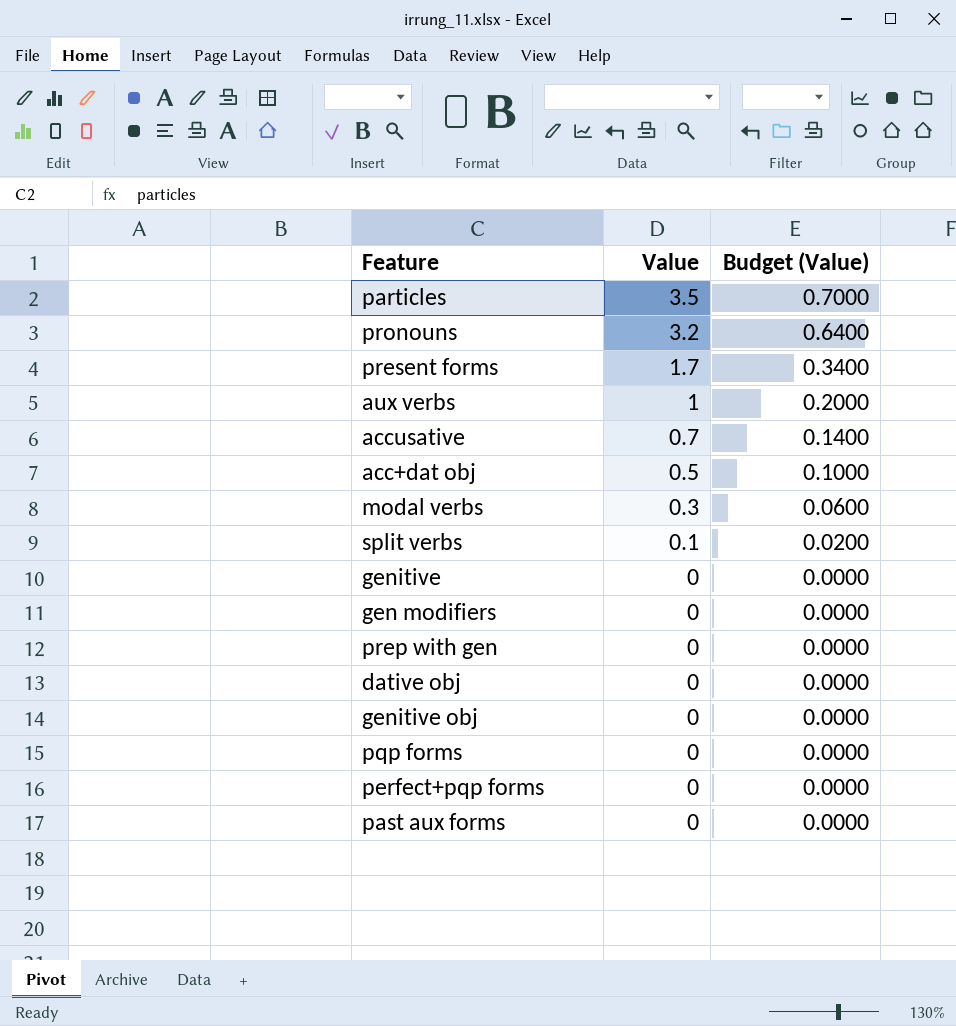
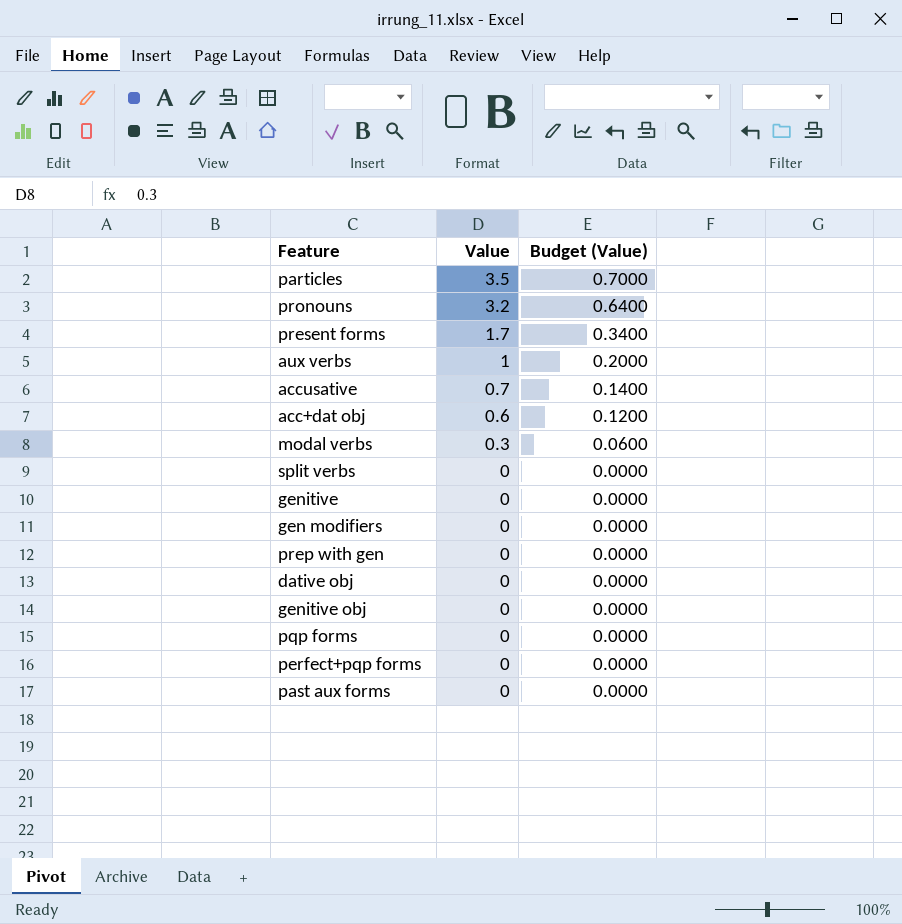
acc+dat obj | Value: 0.5 -> 0.6
acc+dat obj | Budget (Value): 0.1000 -> 0.1200
split verbs | Value: 0.1 -> 0
split verbs | Budget (Value): 0.0200 -> 0.0000

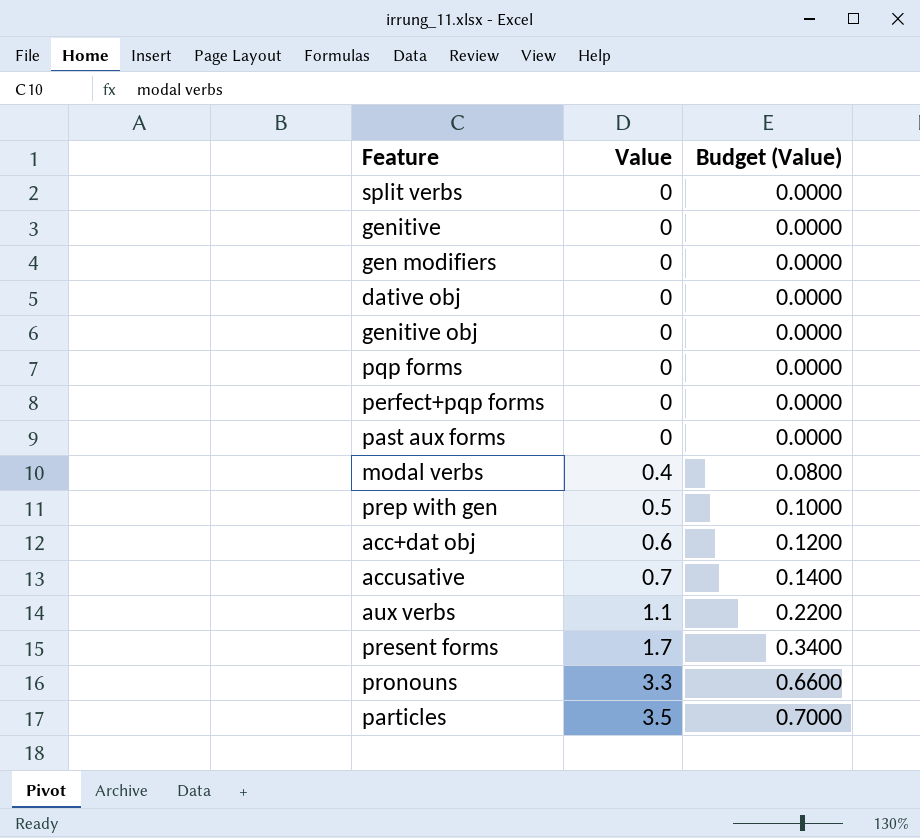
row order: Value descending -> Value ascending
modal verbs | Value: 0.3 -> 0.4
modal verbs | Budget (Value): 0.0600 -> 0.0800
prep with gen | Value: 0 -> 0.5
prep with gen | Budget (Value): 0.0000 -> 0.1000
aux verbs | Value: 1 -> 1.1
aux verbs | Budget (Value): 0.2000 -> 0.2200
pronouns | Value: 3.2 -> 3.3
pronouns | Budget (Value): 0.6400 -> 0.6600

